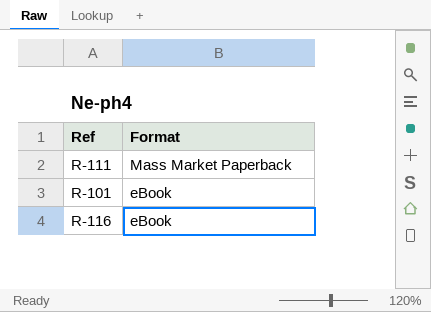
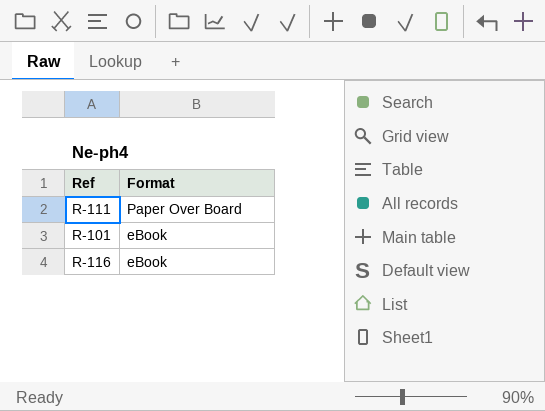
R-111 | Format: Mass Market Paperback -> Paper Over Board

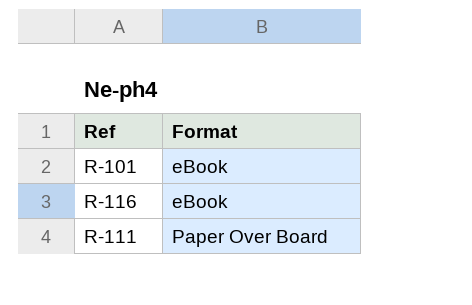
row order: Format descending -> Format ascending

